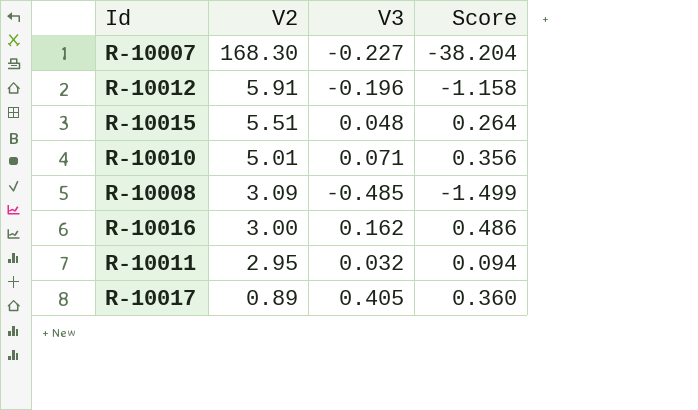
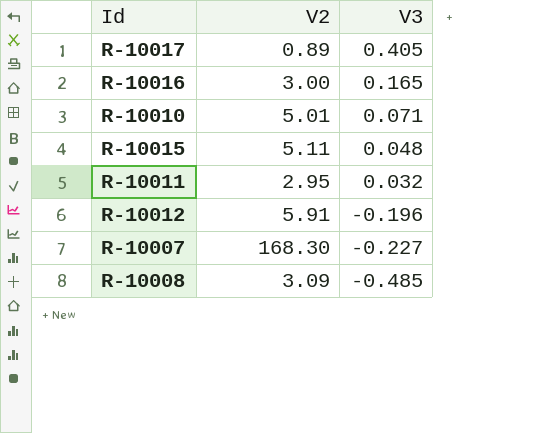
row order: V2 descending -> V3 descending
column Score | formula: [V2] * [V3] -> none
R-10016 | V3: 0.162 -> 0.165
R-10015 | V2: 5.51 -> 5.11

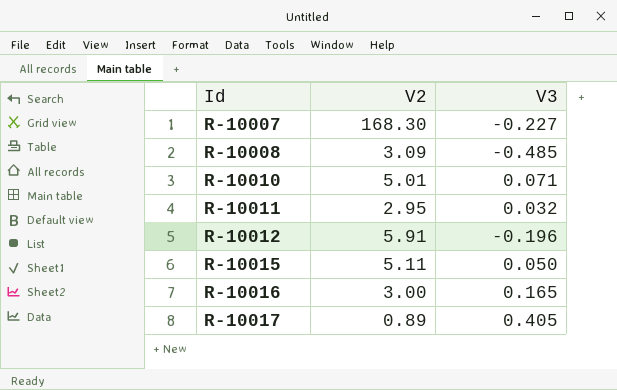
row order: V3 descending -> Id ascending
R-10015 | V3: 0.048 -> 0.050

